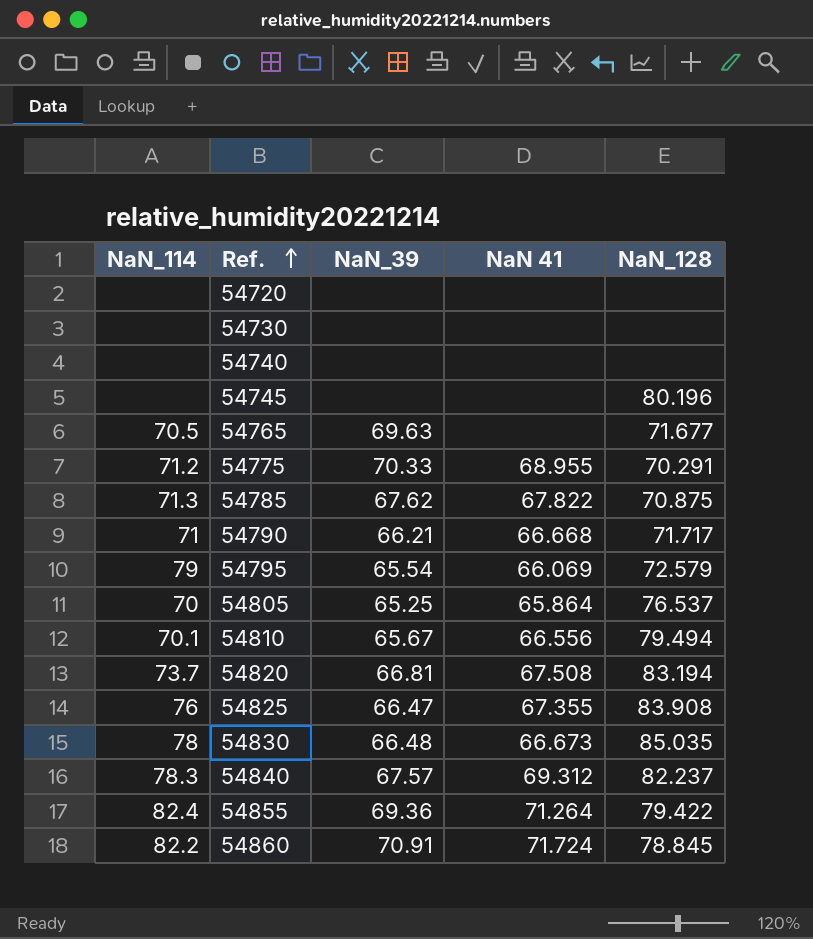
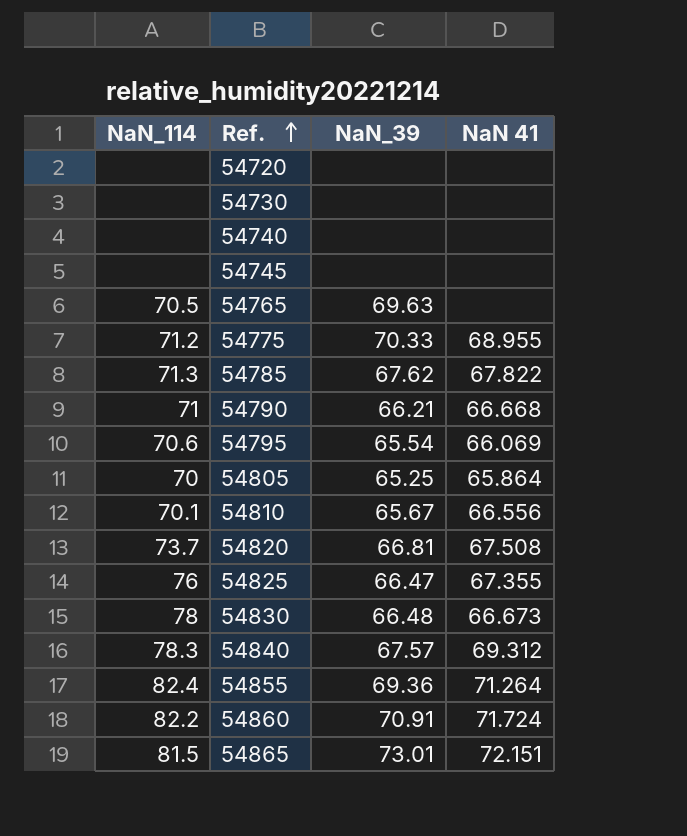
column NaN_128 | position: 5 -> none
54795 | NaN_114: 79 -> 70.6
row 54865: none -> 81.5 | 73.01 | 72.151

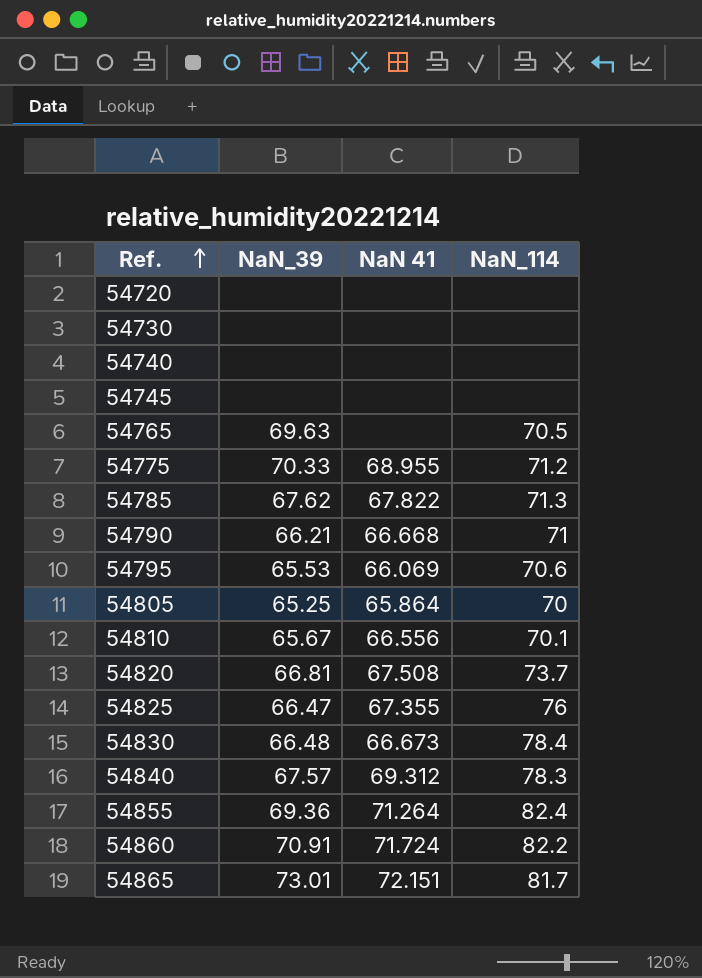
column NaN_114 | position: 1 -> 4
54795 | NaN_39: 65.54 -> 65.53
54830 | NaN_114: 78 -> 78.4
54865 | NaN_114: 81.5 -> 81.7

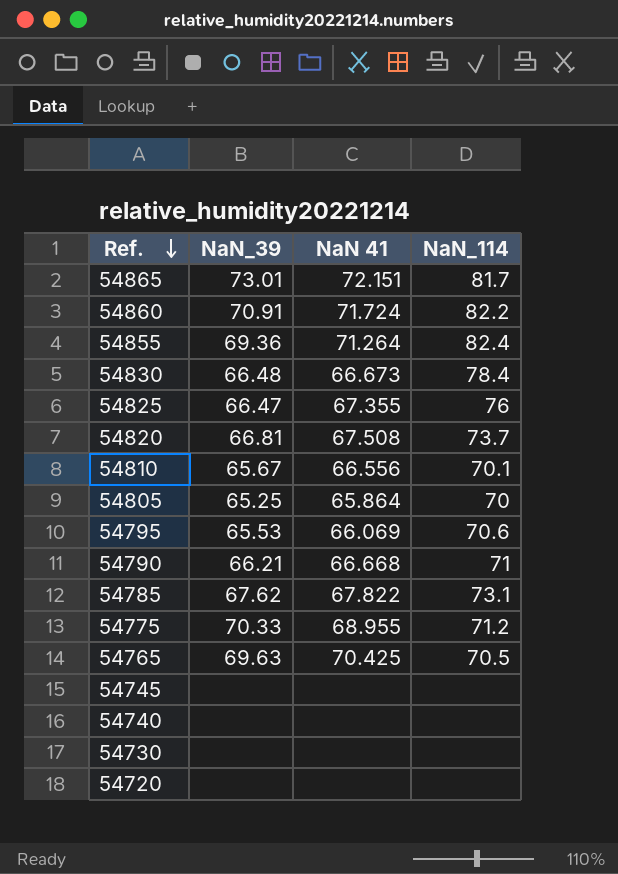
row order: Ref. ascending -> Ref. descending
row 54840: 67.57 | 69.312 | 78.3 -> none
54785 | NaN_114: 71.3 -> 73.1
54765 | NaN 41: none -> 70.425

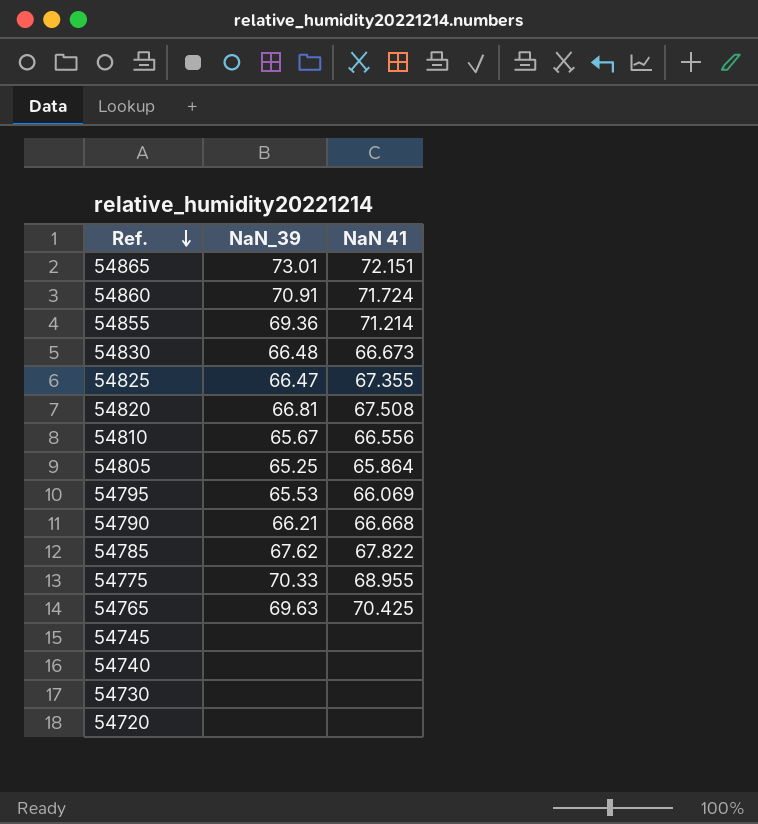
column NaN_114 | position: 4 -> none
54855 | NaN 41: 71.264 -> 71.214

